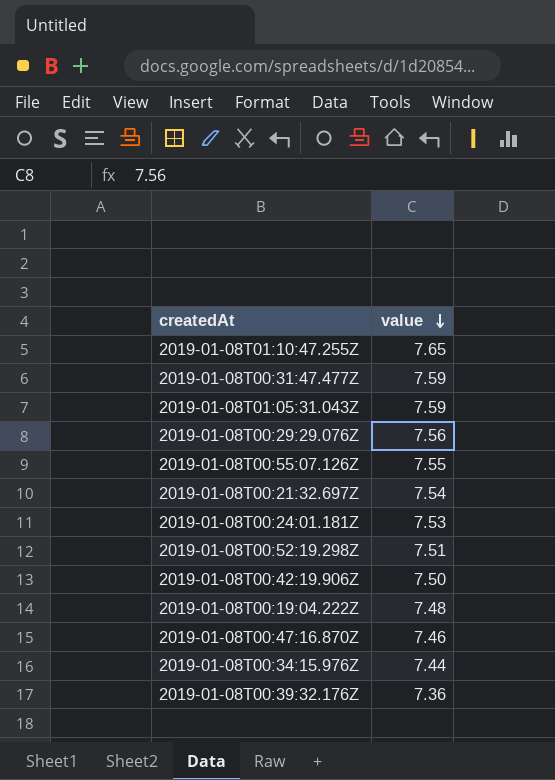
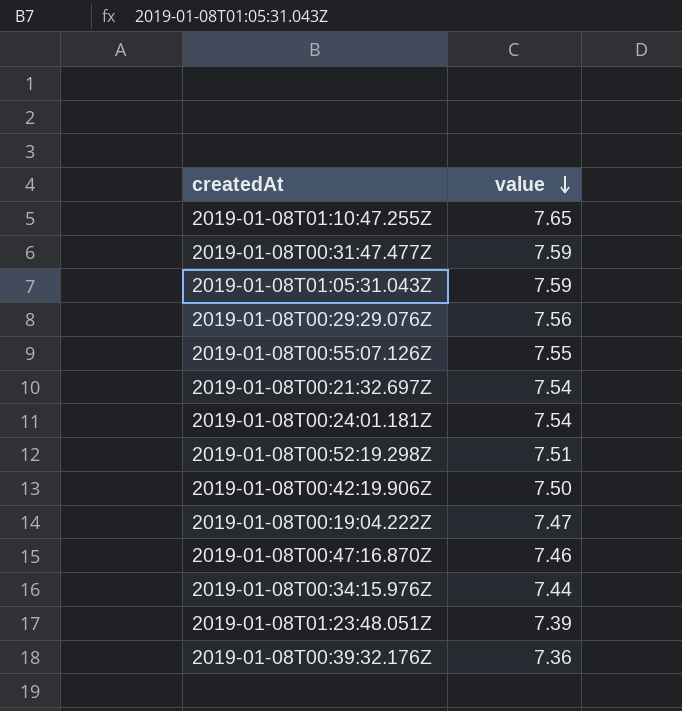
2019-01-08T00:24:01.181Z | value: 7.53 -> 7.54
2019-01-08T00:19:04.222Z | value: 7.48 -> 7.47
row 2019-01-08T01:23:48.051Z: none -> 7.39

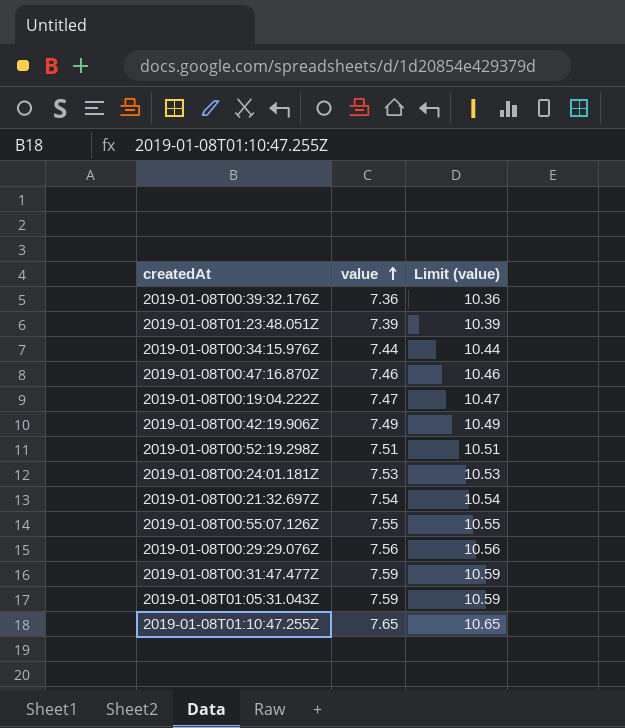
row order: value descending -> value ascending
column Limit (value) | formula: none -> [value] + 3
2019-01-08T00:42:19.906Z | value: 7.50 -> 7.49
2019-01-08T00:24:01.181Z | value: 7.54 -> 7.53

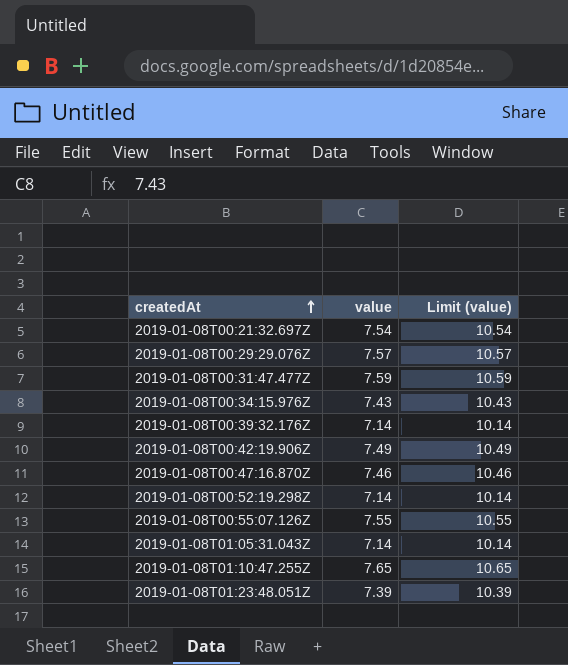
row order: value ascending -> createdAt ascending
row 2019-01-08T00:19:04.222Z: 7.47 | 10.47 -> none
row 2019-01-08T00:24:01.181Z: 7.53 | 10.53 -> none
2019-01-08T00:29:29.076Z | value: 7.56 -> 7.57
2019-01-08T00:29:29.076Z | Limit (value): 10.56 -> 10.57
2019-01-08T00:34:15.976Z | value: 7.44 -> 7.43
2019-01-08T00:34:15.976Z | Limit (value): 10.44 -> 10.43
2019-01-08T00:39:32.176Z | value: 7.36 -> 7.14
2019-01-08T00:39:32.176Z | Limit (value): 10.36 -> 10.14
2019-01-08T00:52:19.298Z | value: 7.51 -> 7.14
2019-01-08T00:52:19.298Z | Limit (value): 10.51 -> 10.14
2019-01-08T01:05:31.043Z | value: 7.59 -> 7.14
2019-01-08T01:05:31.043Z | Limit (value): 10.59 -> 10.14

